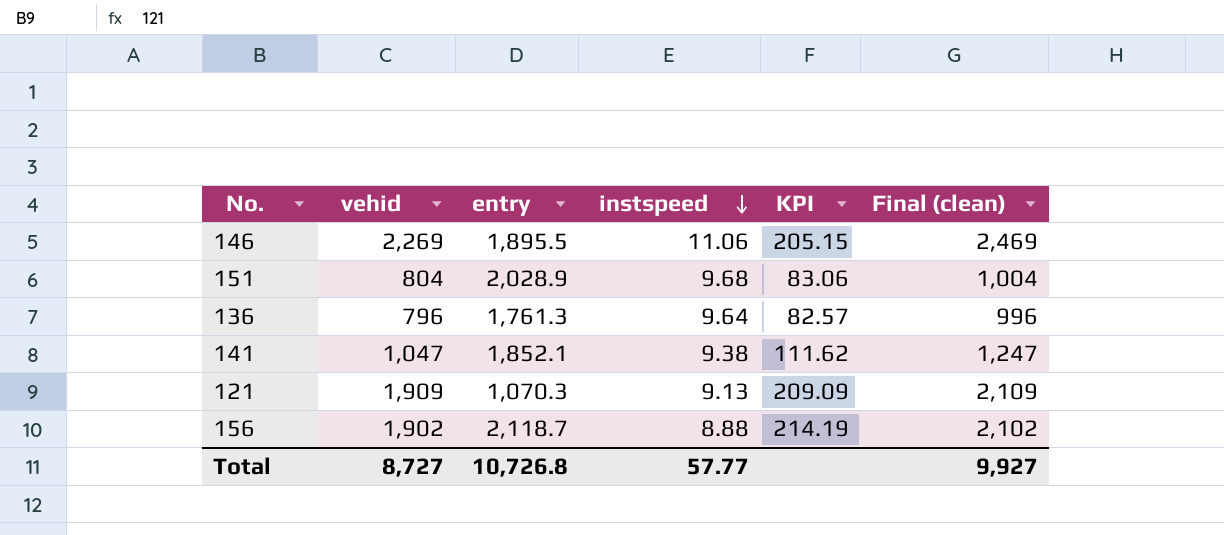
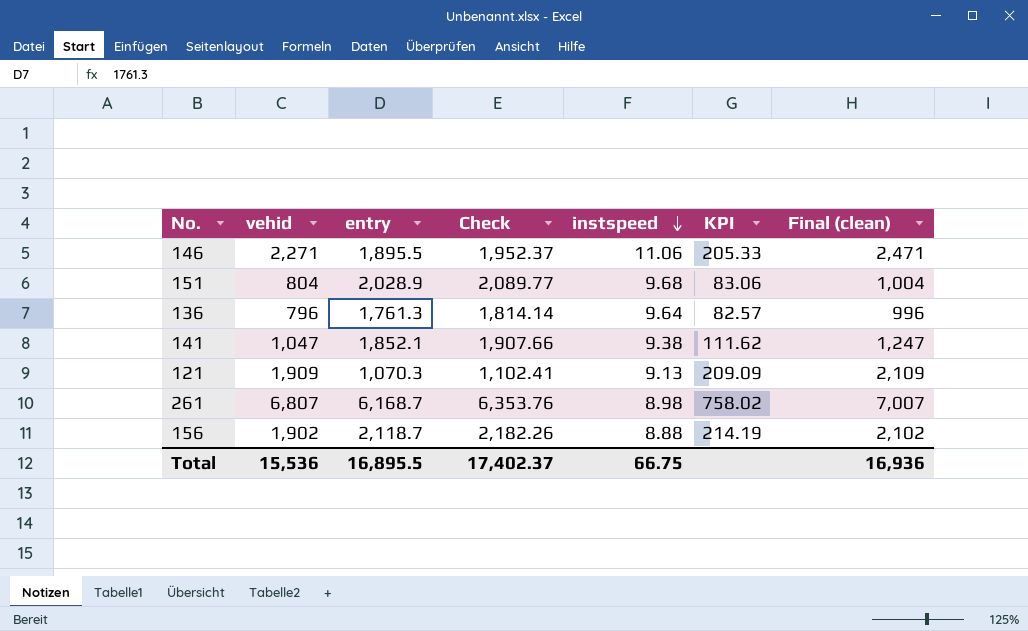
column Check | formula: none -> [entry] * 1.03
146 | vehid: 2,269 -> 2,271
146 | KPI: 205.15 -> 205.33
146 | Final (clean): 2,469 -> 2,471
row 261: none -> 6,807 | 6,168.7 | 6,353.76 | 8.98 | 758.02 | 7,007
Total | vehid: 8,727 -> 15,536
Total | entry: 10,726.8 -> 16,895.5
Total | instspeed: 57.77 -> 66.75
Total | Final (clean): 9,927 -> 16,936

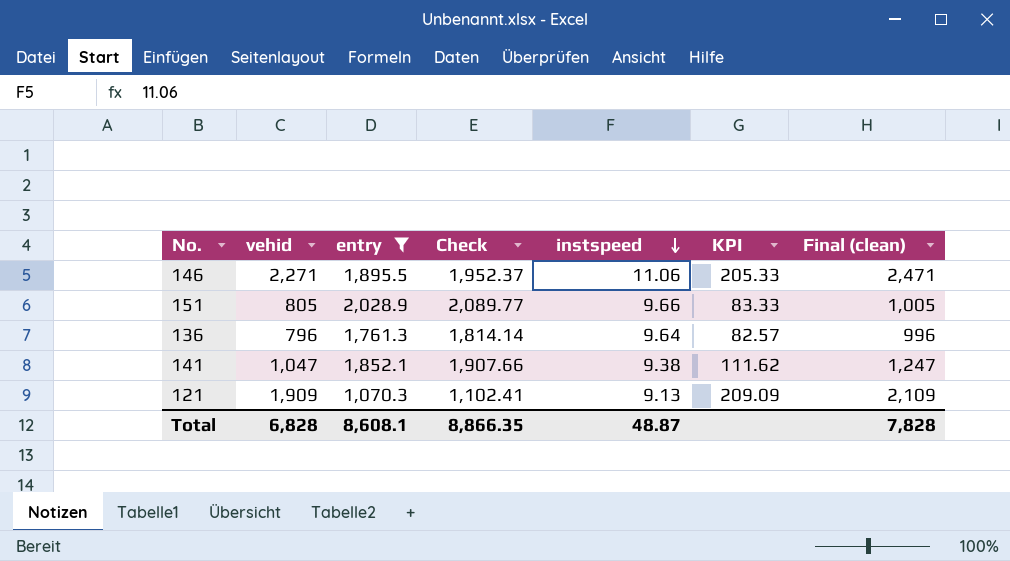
filter: none -> entry <= 2,028.9
151 | vehid: 804 -> 805
151 | instspeed: 9.68 -> 9.66
151 | KPI: 83.06 -> 83.33
151 | Final (clean): 1,004 -> 1,005
Total | vehid: 15,536 -> 6,828
Total | entry: 16,895.5 -> 8,608.1
Total | Check: 17,402.37 -> 8,866.35
Total | instspeed: 66.75 -> 48.87
Total | Final (clean): 16,936 -> 7,828

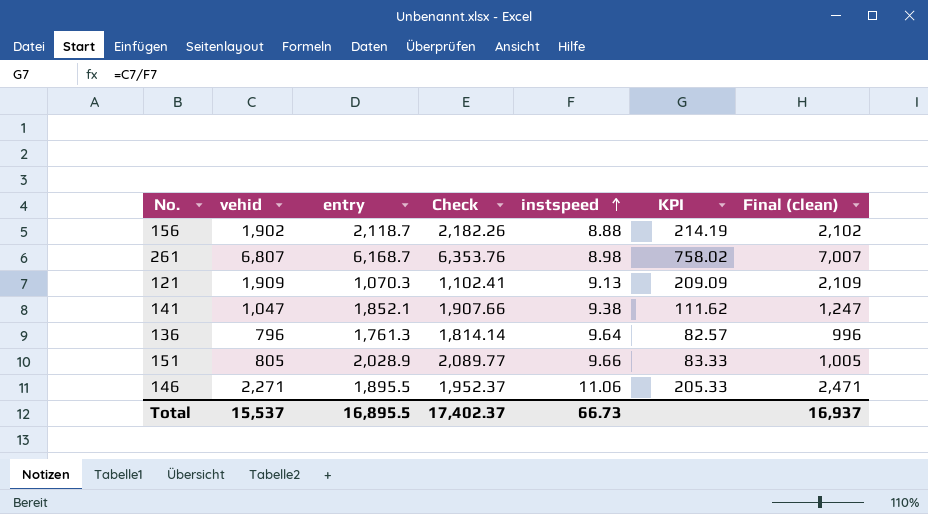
filter: entry <= 2,028.9 -> none
row order: instspeed descending -> instspeed ascending
Total | vehid: 6,828 -> 15,537
Total | entry: 8,608.1 -> 16,895.5
Total | Check: 8,866.35 -> 17,402.37
Total | instspeed: 48.87 -> 66.73
Total | Final (clean): 7,828 -> 16,937

